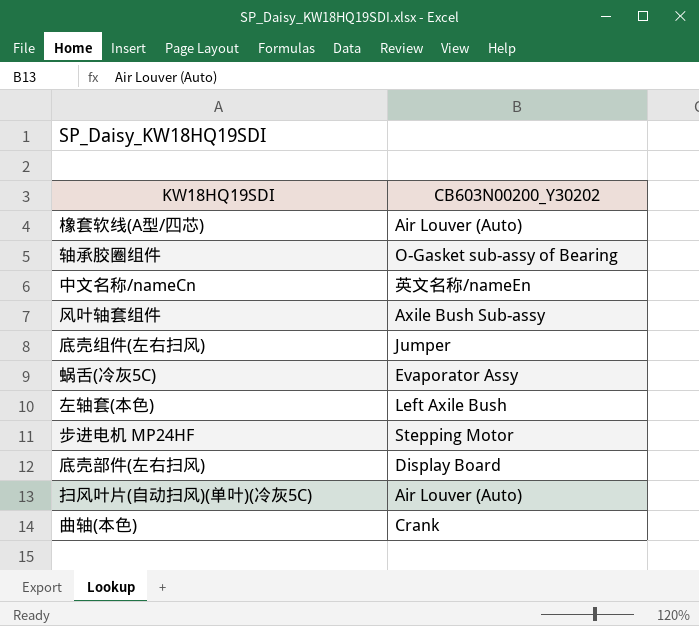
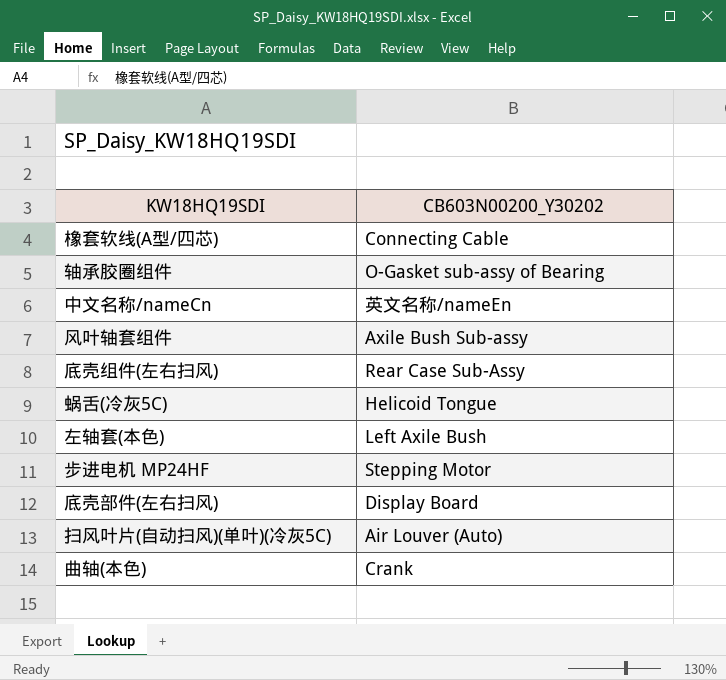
橡套软线(A型/四芯) | CB603N00200_Y30202: Air Louver (Auto) -> Connecting Cable
底壳组件(左右扫风) | CB603N00200_Y30202: Jumper -> Rear Case Sub-Assy
蜗舌(冷灰5C) | CB603N00200_Y30202: Evaporator Assy -> Helicoid Tongue

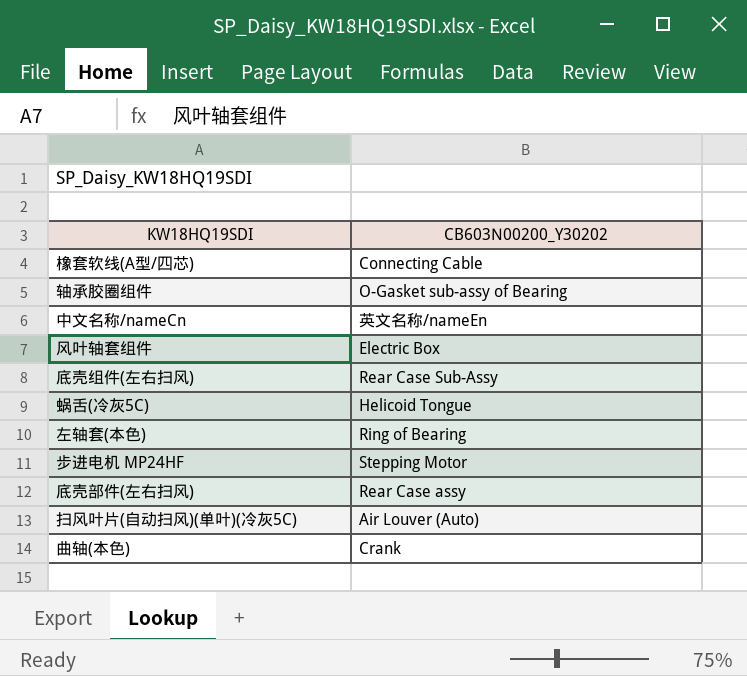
风叶轴套组件 | CB603N00200_Y30202: Axile Bush Sub-assy -> Electric Box
左轴套(本色) | CB603N00200_Y30202: Left Axile Bush -> Ring of Bearing
底壳部件(左右扫风) | CB603N00200_Y30202: Display Board -> Rear Case assy

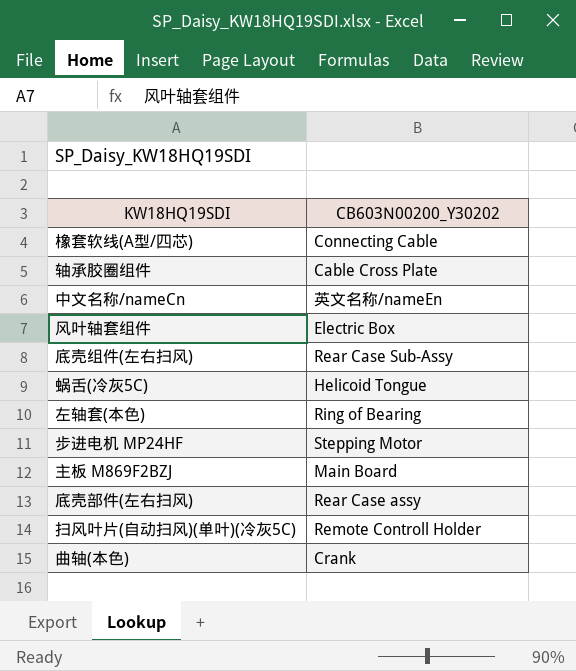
轴承胶圈组件 | CB603N00200_Y30202: O-Gasket sub-assy of Bearing -> Cable Cross Plate
row 主板 M869F2BZJ: none -> Main Board
扫风叶片(自动扫风)(单叶)(冷灰5C) | CB603N00200_Y30202: Air Louver (Auto) -> Remote Controll Holder

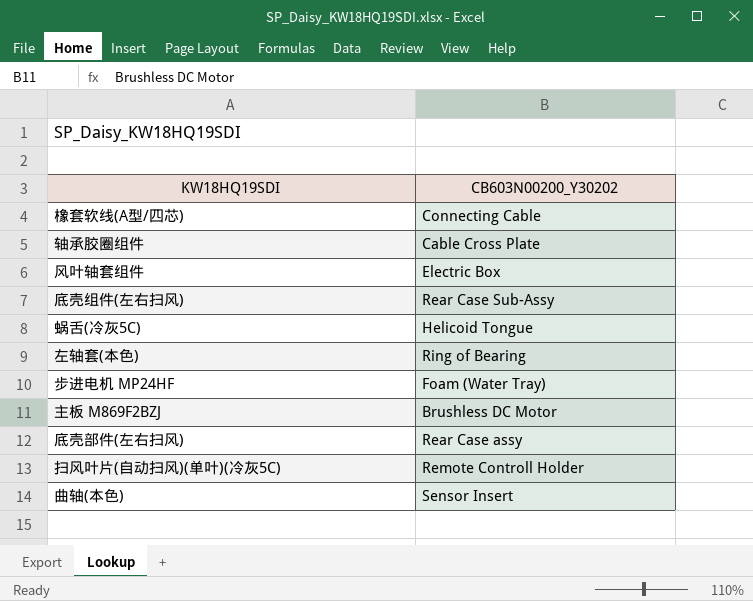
row 中文名称/nameCn: 英文名称/nameEn -> none
步进电机 MP24HF | CB603N00200_Y30202: Stepping Motor -> Foam (Water Tray)
主板 M869F2BZJ | CB603N00200_Y30202: Main Board -> Brushless DC Motor
曲轴(本色) | CB603N00200_Y30202: Crank -> Sensor Insert

